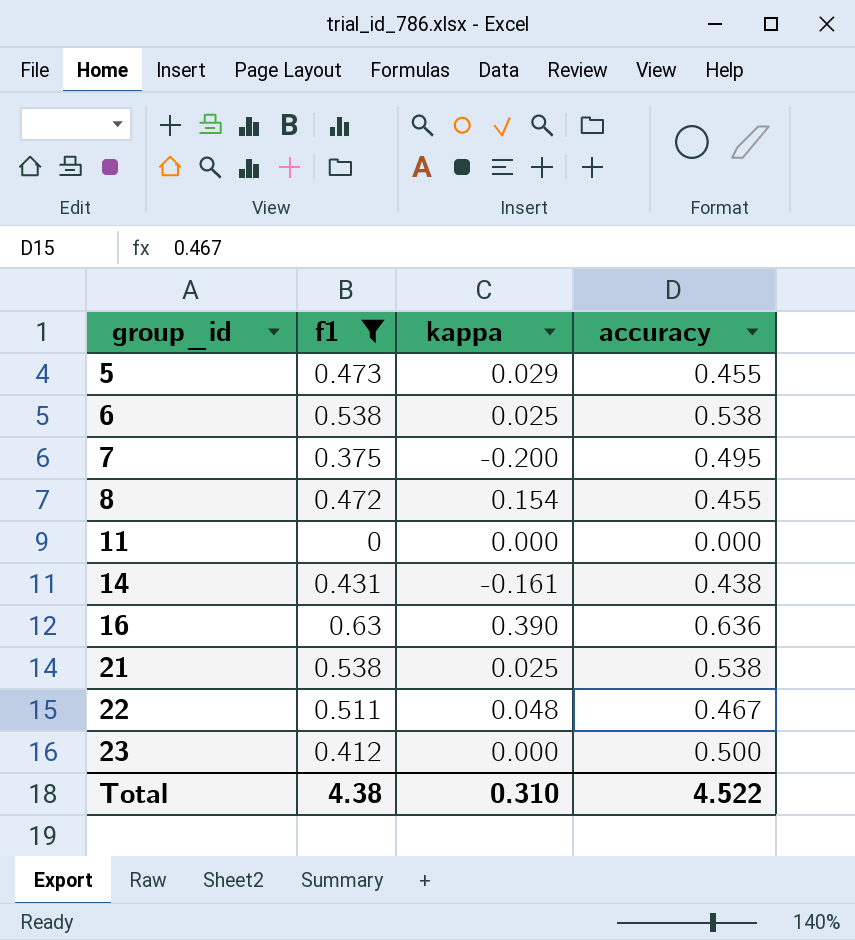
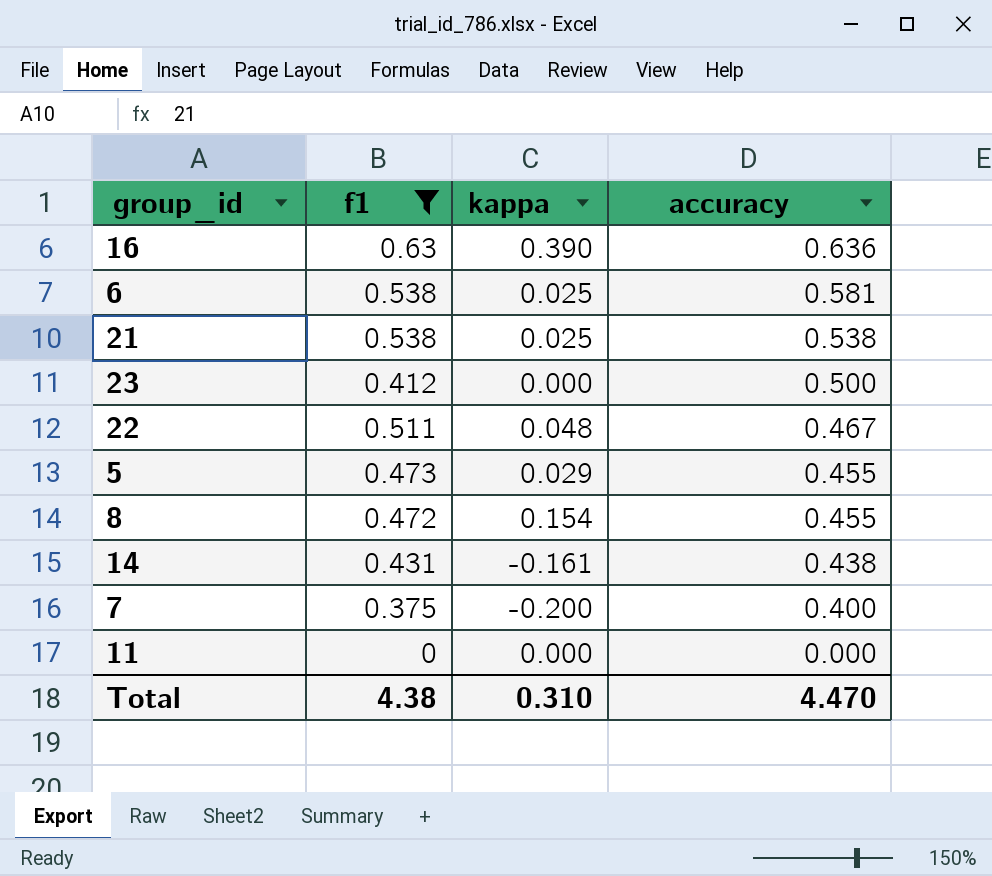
row order: group_id ascending -> accuracy descending
6 | accuracy: 0.538 -> 0.581
7 | accuracy: 0.495 -> 0.400
Total | accuracy: 4.522 -> 4.470

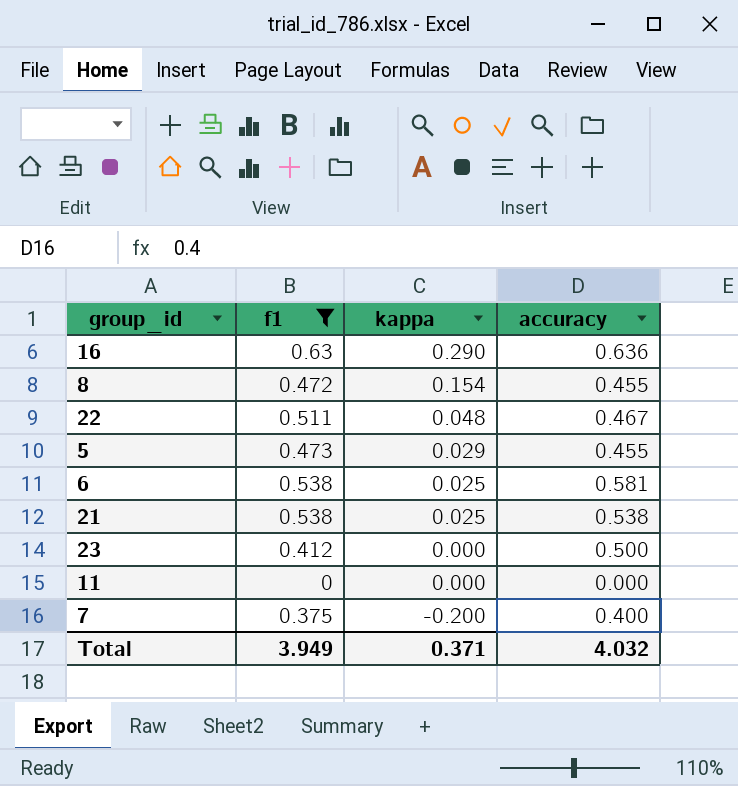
row order: accuracy descending -> kappa descending
row 14: 0.431 | -0.161 | 0.438 -> none
16 | kappa: 0.390 -> 0.290
Total | f1: 4.38 -> 3.949
Total | kappa: 0.310 -> 0.371
Total | accuracy: 4.470 -> 4.032

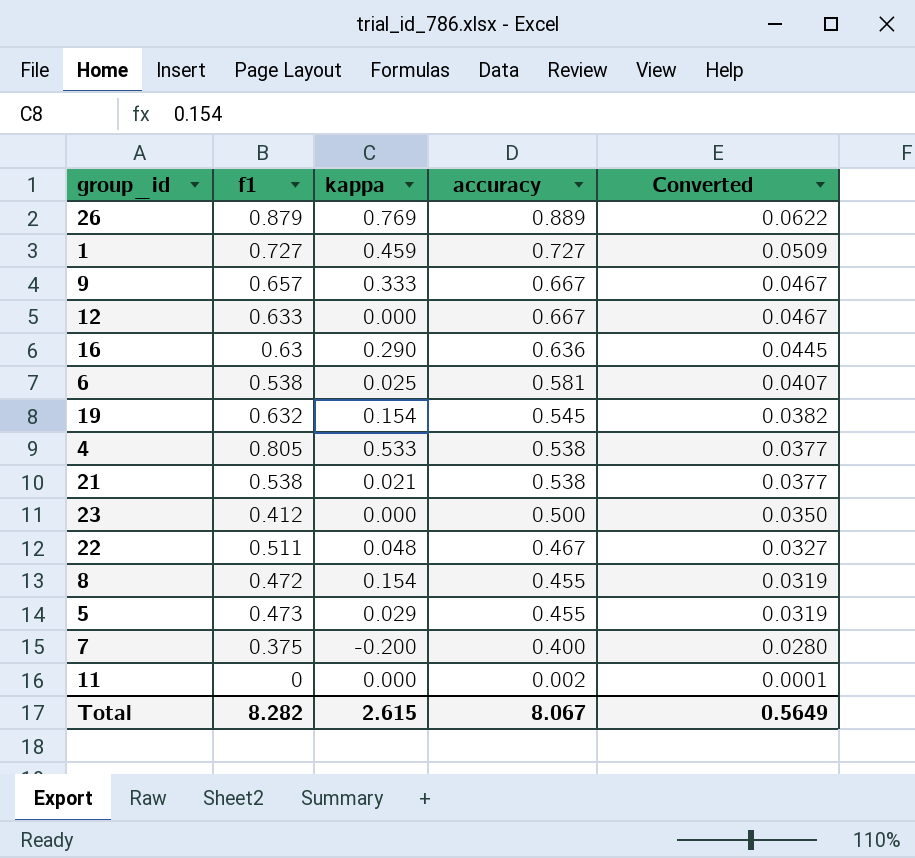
filter: f1 <= 0.63 -> none
row order: kappa descending -> accuracy descending
column Converted | formula: none -> [accuracy] * 0.07
21 | kappa: 0.025 -> 0.021
11 | accuracy: 0.000 -> 0.002
Total | f1: 3.949 -> 8.282
Total | kappa: 0.371 -> 2.615
Total | accuracy: 4.032 -> 8.067

